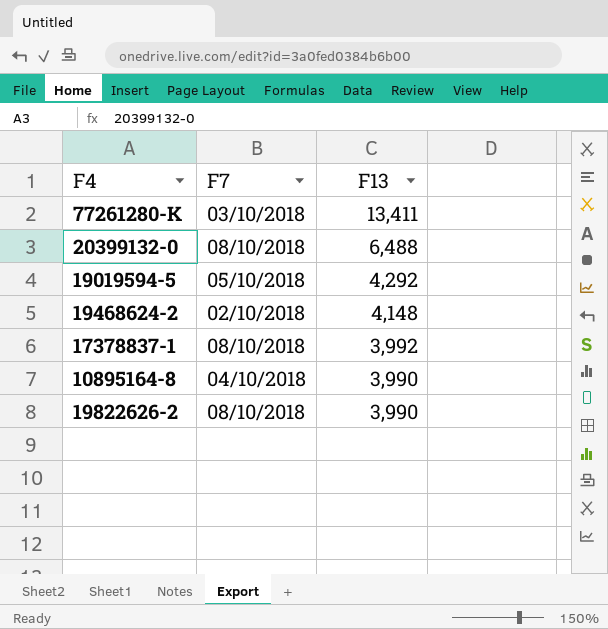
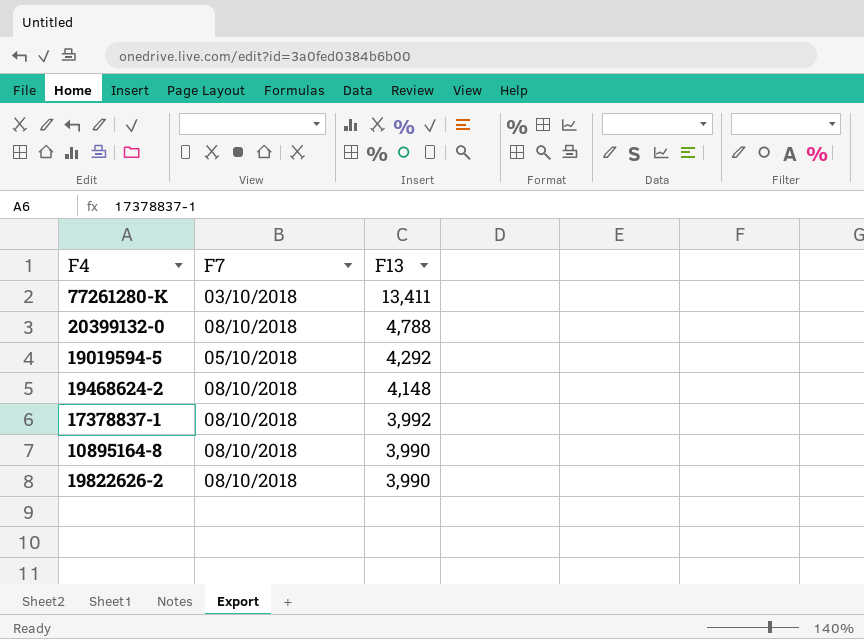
20399132-0 | F13: 6,488 -> 4,788
19468624-2 | F7: 02/10/2018 -> 08/10/2018
10895164-8 | F7: 04/10/2018 -> 08/10/2018

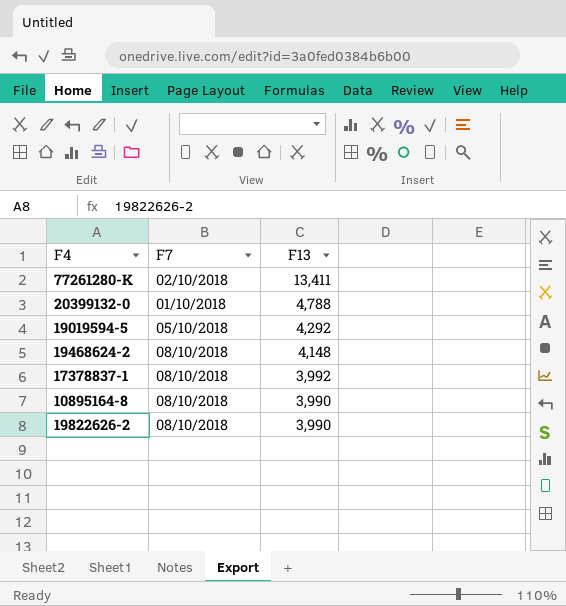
77261280-K | F7: 03/10/2018 -> 02/10/2018
20399132-0 | F7: 08/10/2018 -> 01/10/2018

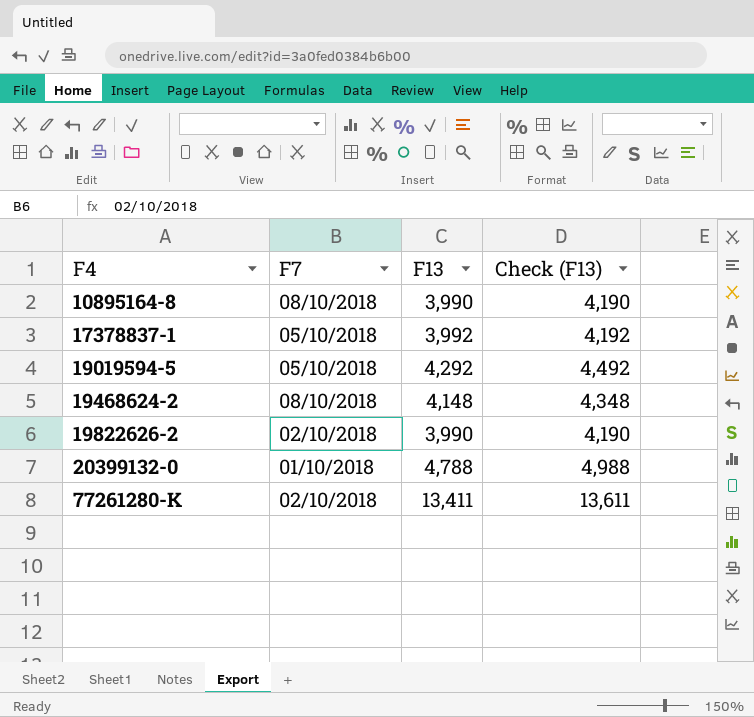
row order: F13 descending -> F4 ascending
column Check (F13) | formula: none -> [F13] + 200
17378837-1 | F7: 08/10/2018 -> 05/10/2018
19822626-2 | F7: 08/10/2018 -> 02/10/2018

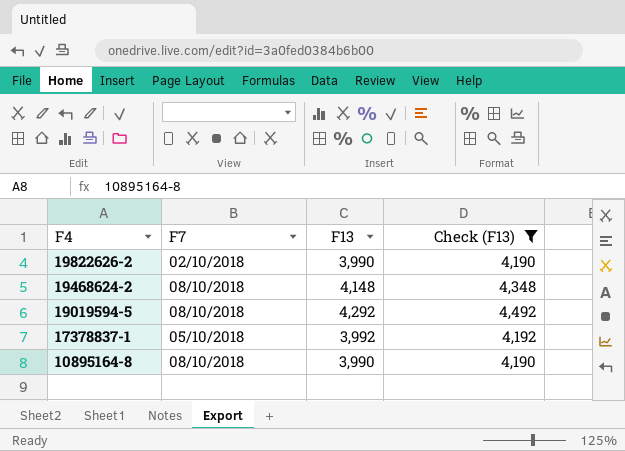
filter: none -> Check (F13) <= 4,492
row order: F4 ascending -> F4 descending
19019594-5 | F7: 05/10/2018 -> 08/10/2018

